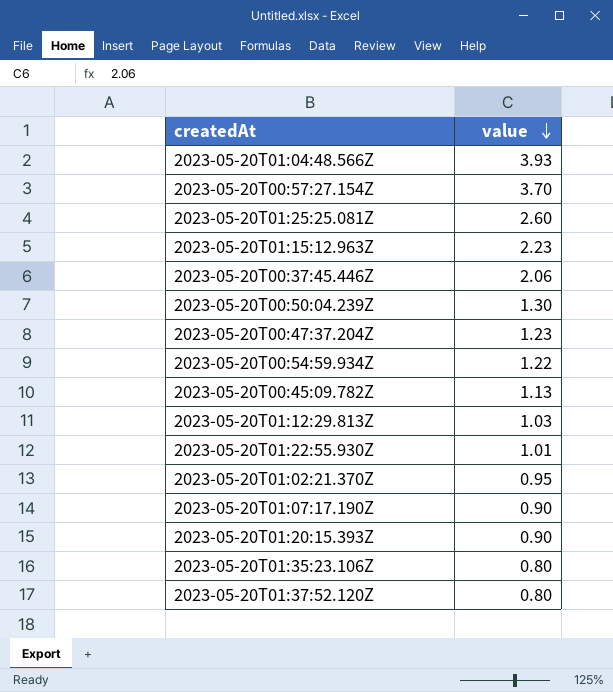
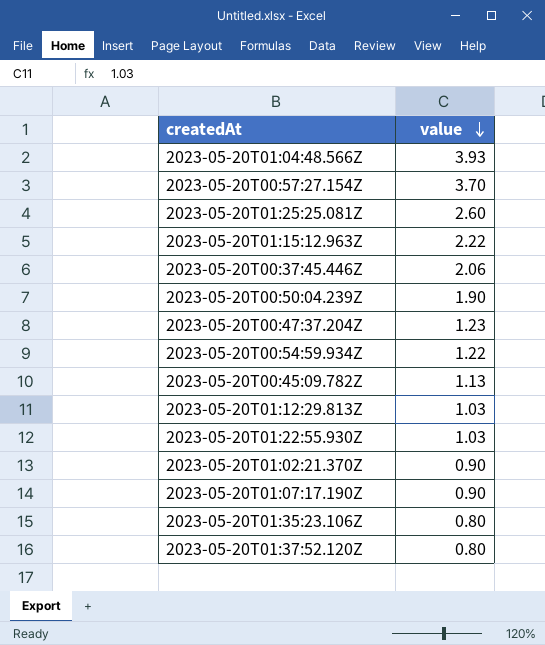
row 2023-05-20T01:20:15.393Z: 0.90 -> none
2023-05-20T01:15:12.963Z | value: 2.23 -> 2.22
2023-05-20T00:50:04.239Z | value: 1.30 -> 1.90
2023-05-20T01:22:55.930Z | value: 1.01 -> 1.03
2023-05-20T01:02:21.370Z | value: 0.95 -> 0.90

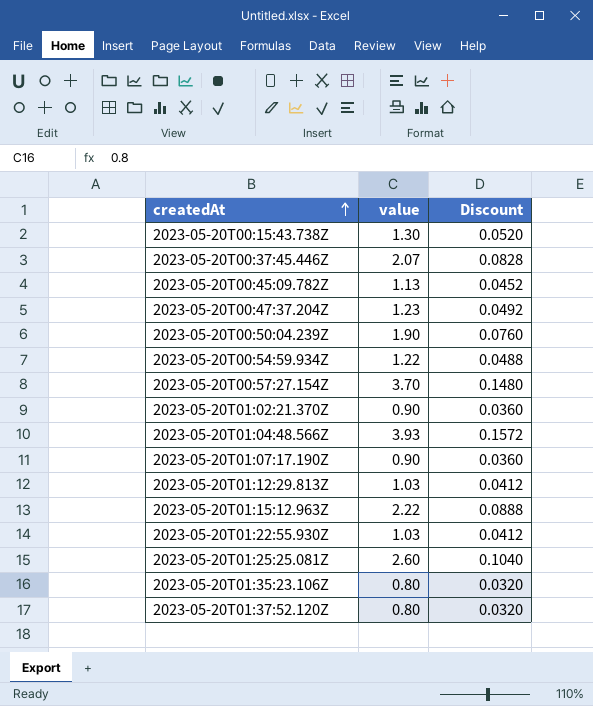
row order: value descending -> createdAt ascending
column Discount | formula: none -> [value] * 0.04
row 2023-05-20T00:15:43.738Z: none -> 1.30 | 0.0520
2023-05-20T00:37:45.446Z | value: 2.06 -> 2.07

